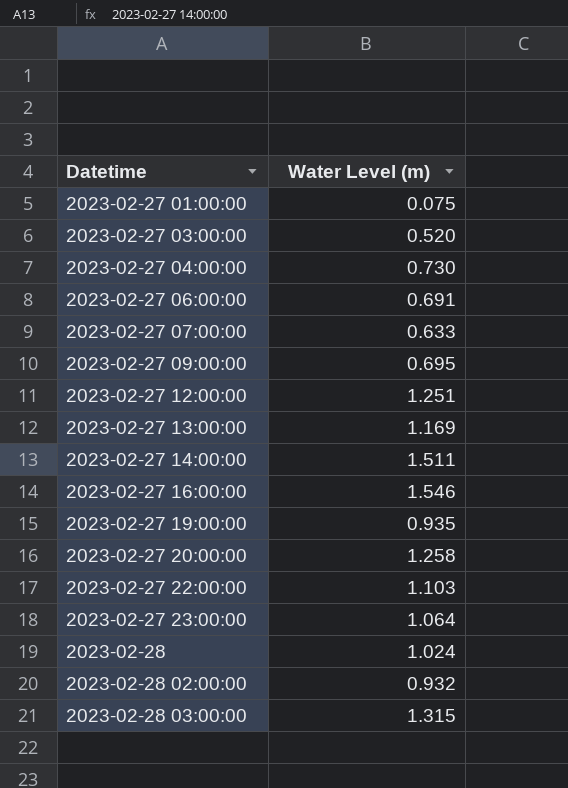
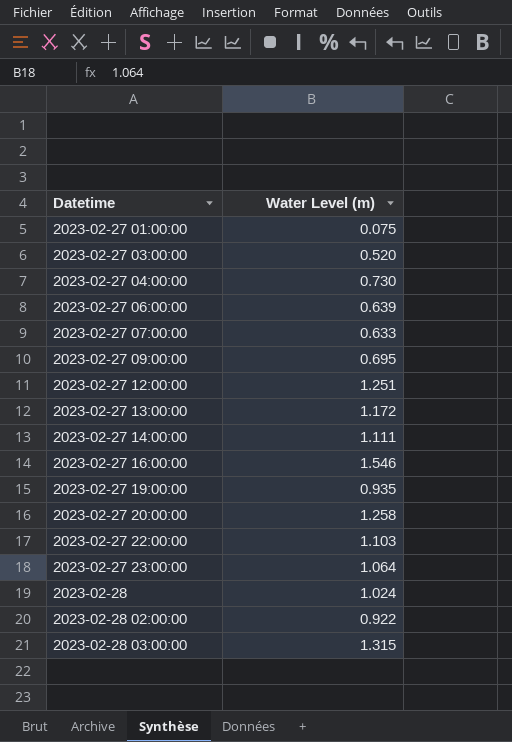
2023-02-27 06:00:00 | Water Level (m): 0.691 -> 0.639
2023-02-27 13:00:00 | Water Level (m): 1.169 -> 1.172
2023-02-27 14:00:00 | Water Level (m): 1.511 -> 1.111
2023-02-28 02:00:00 | Water Level (m): 0.932 -> 0.922

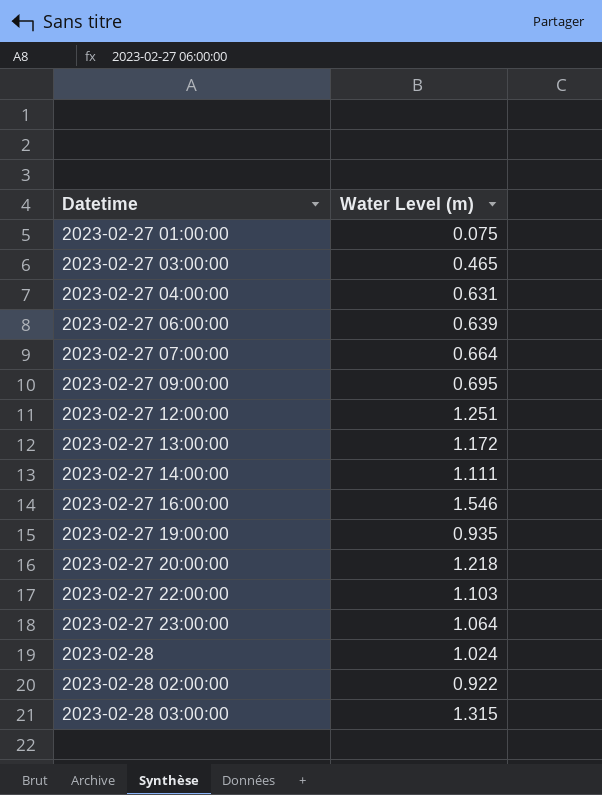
2023-02-27 03:00:00 | Water Level (m): 0.520 -> 0.465
2023-02-27 04:00:00 | Water Level (m): 0.730 -> 0.631
2023-02-27 07:00:00 | Water Level (m): 0.633 -> 0.664
2023-02-27 20:00:00 | Water Level (m): 1.258 -> 1.218

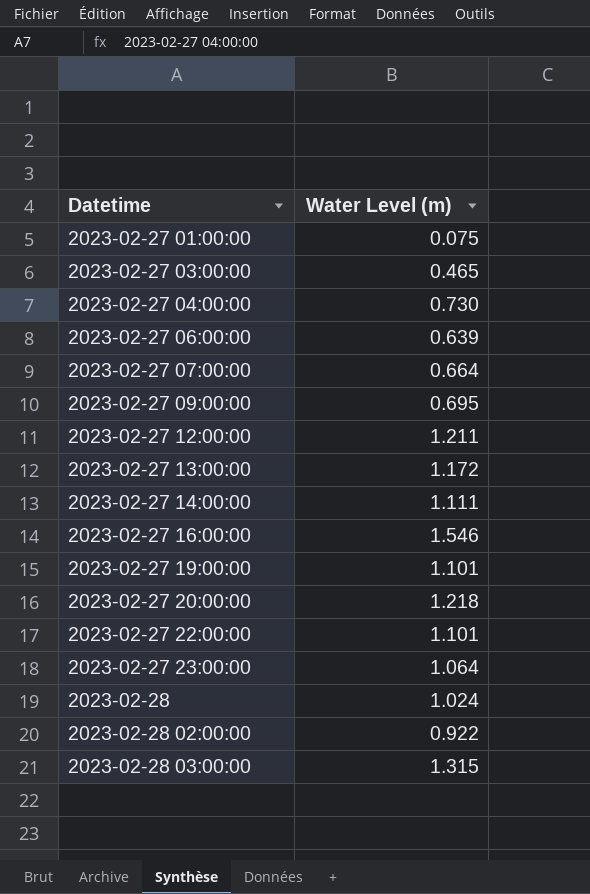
2023-02-27 04:00:00 | Water Level (m): 0.631 -> 0.730
2023-02-27 12:00:00 | Water Level (m): 1.251 -> 1.211
2023-02-27 19:00:00 | Water Level (m): 0.935 -> 1.101
2023-02-27 22:00:00 | Water Level (m): 1.103 -> 1.101

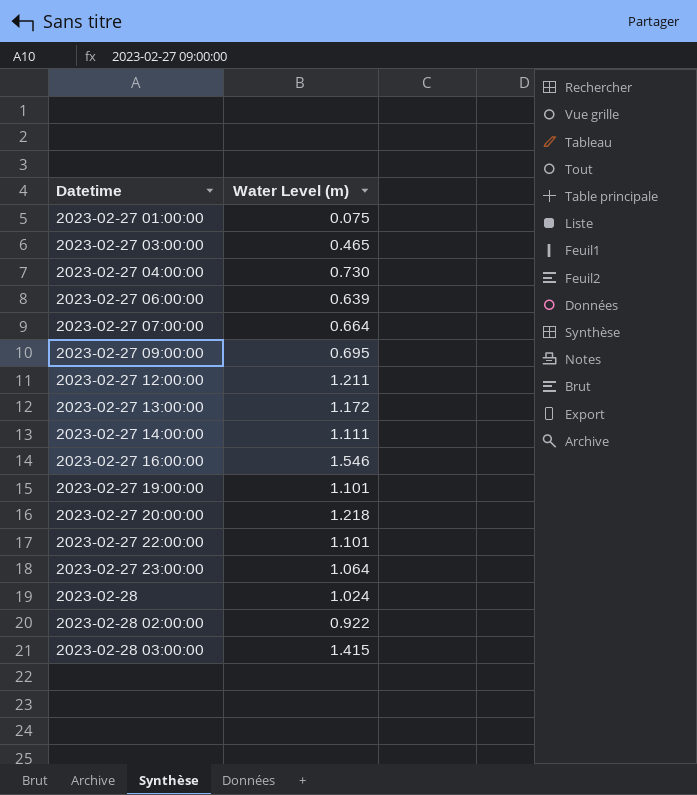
2023-02-28 03:00:00 | Water Level (m): 1.315 -> 1.415

